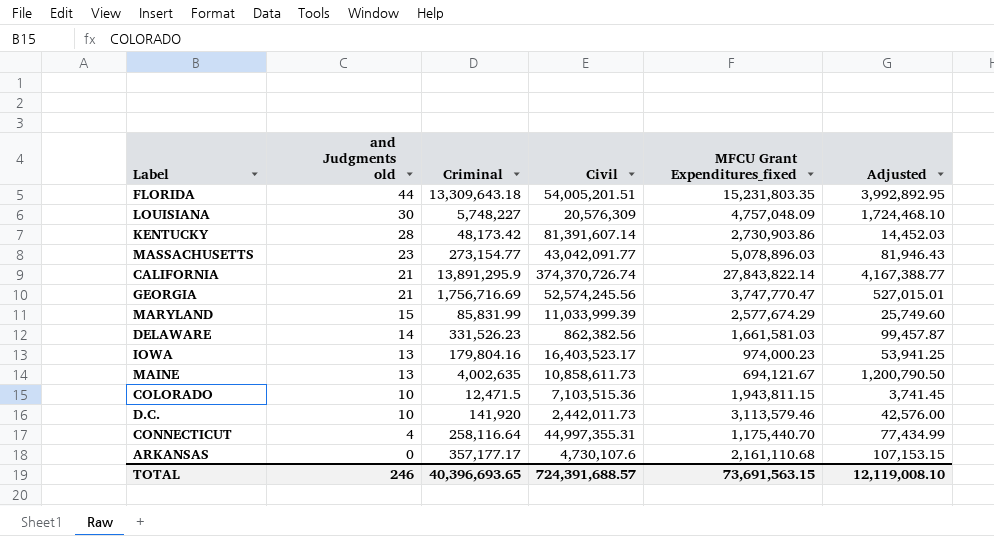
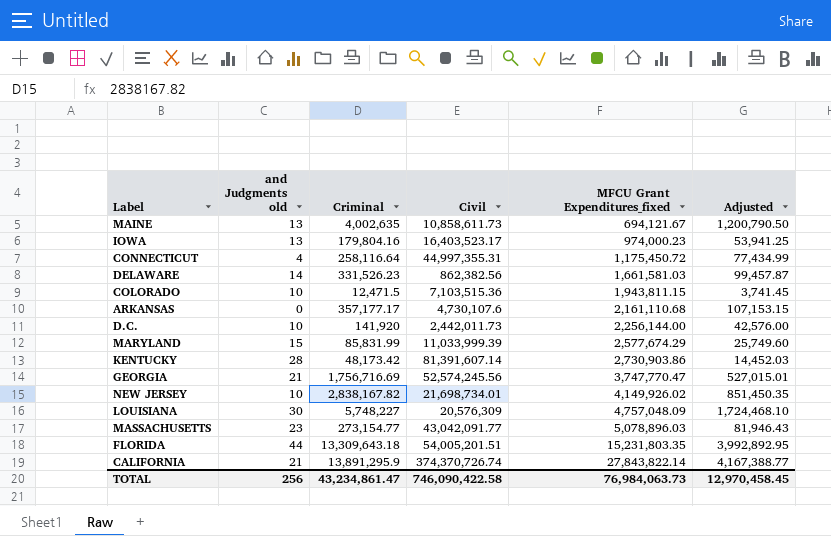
row order: and Judgments old descending -> MFCU Grant Expenditures_fixed ascending
CONNECTICUT | MFCU Grant Expenditures_fixed: 1,175,440.70 -> 1,175,450.72
D.C. | MFCU Grant Expenditures_fixed: 3,113,579.46 -> 2,256,144.00
row NEW JERSEY: none -> 10 | 2,838,167.82 | 21,698,734.01 | 4,149,926.02 | 851,450.35
TOTAL | and Judgments old: 246 -> 256
TOTAL | Criminal: 40,396,693.65 -> 43,234,861.47
TOTAL | Civil: 724,391,688.57 -> 746,090,422.58
TOTAL | MFCU Grant Expenditures_fixed: 73,691,563.15 -> 76,984,063.73
TOTAL | Adjusted: 12,119,008.10 -> 12,970,458.45

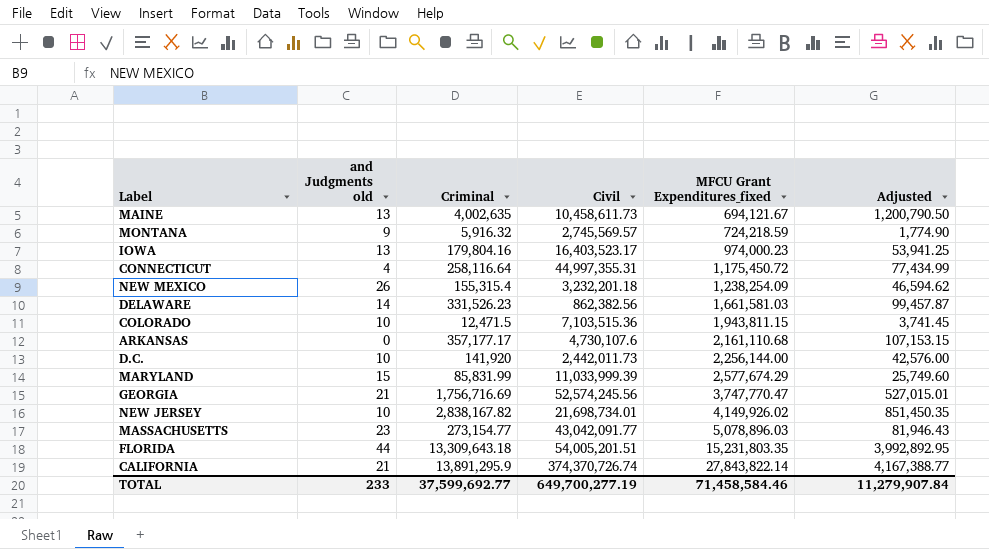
row KENTUCKY: 28 | 48,173.42 | 81,391,607.14 | 2,730,903.86 | 14,452.03 -> none
row LOUISIANA: 30 | 5,748,227 | 20,576,309 | 4,757,048.09 | 1,724,468.10 -> none
MAINE | Civil: 10,858,611.73 -> 10,458,611.73
row MONTANA: none -> 9 | 5,916.32 | 2,745,569.57 | 724,218.59 | 1,774.90
row NEW MEXICO: none -> 26 | 155,315.4 | 3,232,201.18 | 1,238,254.09 | 46,594.62
TOTAL | and Judgments old: 256 -> 233
TOTAL | Criminal: 43,234,861.47 -> 37,599,692.77
TOTAL | Civil: 746,090,422.58 -> 649,700,277.19
TOTAL | MFCU Grant Expenditures_fixed: 76,984,063.73 -> 71,458,584.46
TOTAL | Adjusted: 12,970,458.45 -> 11,279,907.84

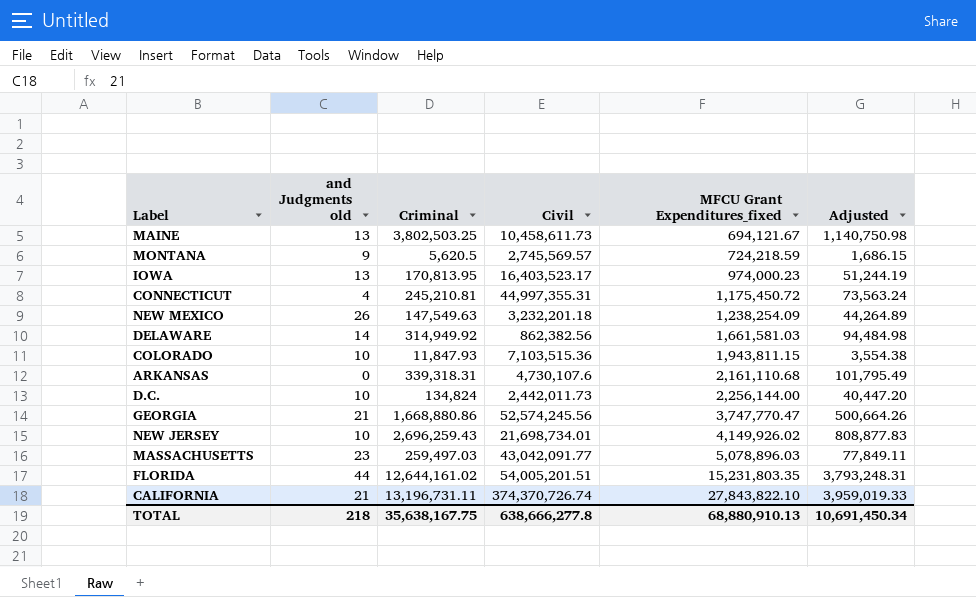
row MARYLAND: 15 | 85,831.99 | 11,033,999.39 | 2,577,674.29 | 25,749.60 -> none
MAINE | Criminal: 4,002,635 -> 3,802,503.25
MAINE | Adjusted: 1,200,790.50 -> 1,140,750.98
MONTANA | Criminal: 5,916.32 -> 5,620.5
MONTANA | Adjusted: 1,774.90 -> 1,686.15
IOWA | Criminal: 179,804.16 -> 170,813.95
IOWA | Adjusted: 53,941.25 -> 51,244.19
CONNECTICUT | Criminal: 258,116.64 -> 245,210.81
CONNECTICUT | Adjusted: 77,434.99 -> 73,563.24
NEW MEXICO | Criminal: 155,315.4 -> 147,549.63
NEW MEXICO | Adjusted: 46,594.62 -> 44,264.89
DELAWARE | Criminal: 331,526.23 -> 314,949.92
DELAWARE | Adjusted: 99,457.87 -> 94,484.98
COLORADO | Criminal: 12,471.5 -> 11,847.93
COLORADO | Adjusted: 3,741.45 -> 3,554.38
ARKANSAS | Criminal: 357,177.17 -> 339,318.31
ARKANSAS | Adjusted: 107,153.15 -> 101,795.49
D.C. | Criminal: 141,920 -> 134,824
D.C. | Adjusted: 42,576.00 -> 40,447.20
GEORGIA | Criminal: 1,756,716.69 -> 1,668,880.86
GEORGIA | Adjusted: 527,015.01 -> 500,664.26
NEW JERSEY | Criminal: 2,838,167.82 -> 2,696,259.43
NEW JERSEY | Adjusted: 851,450.35 -> 808,877.83
MASSACHUSETTS | Criminal: 273,154.77 -> 259,497.03
MASSACHUSETTS | Adjusted: 81,946.43 -> 77,849.11
FLORIDA | Criminal: 13,309,643.18 -> 12,644,161.02
FLORIDA | Adjusted: 3,992,892.95 -> 3,793,248.31
CALIFORNIA | Criminal: 13,891,295.9 -> 13,196,731.11
CALIFORNIA | MFCU Grant Expenditures_fixed: 27,843,822.14 -> 27,843,822.10
CALIFORNIA | Adjusted: 4,167,388.77 -> 3,959,019.33
TOTAL | and Judgments old: 233 -> 218
TOTAL | Criminal: 37,599,692.77 -> 35,638,167.75
TOTAL | Civil: 649,700,277.19 -> 638,666,277.8
TOTAL | MFCU Grant Expenditures_fixed: 71,458,584.46 -> 68,880,910.13
TOTAL | Adjusted: 11,279,907.84 -> 10,691,450.34

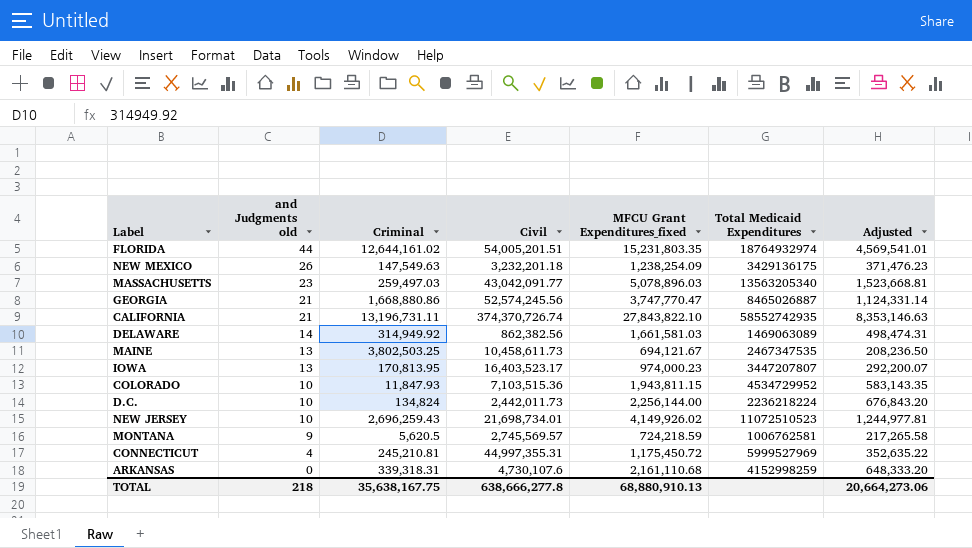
row order: MFCU Grant Expenditures_fixed ascending -> and Judgments old descending
column Total Medicaid Expenditures | position: none -> 6
column Adjusted | formula: [Criminal] * 0.3 -> [MFCU Grant Expenditures_fixed] * 0.3
TOTAL | Adjusted: 10,691,450.34 -> 20,664,273.06

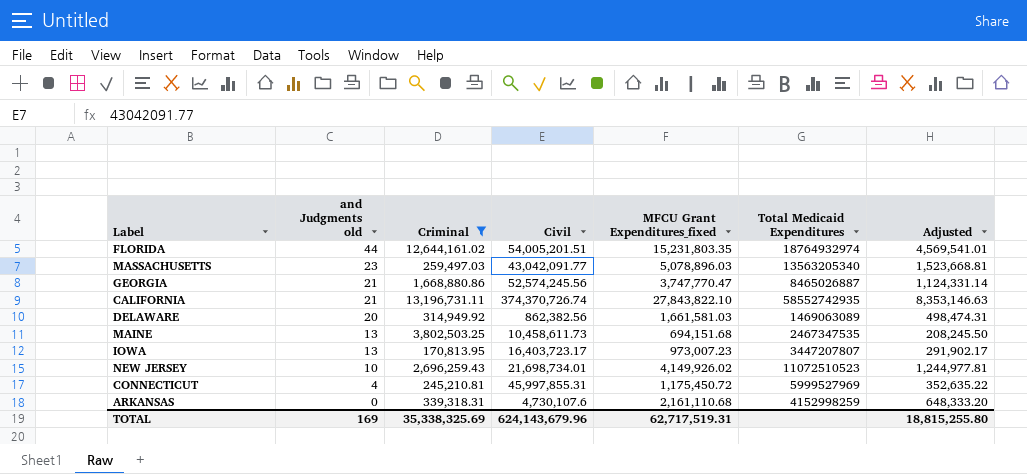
filter: none -> Criminal >= 170,813.95
DELAWARE | and Judgments old: 14 -> 20
MAINE | MFCU Grant Expenditures_fixed: 694,121.67 -> 694,151.68
MAINE | Adjusted: 208,236.50 -> 208,245.50
IOWA | Civil: 16,403,523.17 -> 16,403,723.17
IOWA | MFCU Grant Expenditures_fixed: 974,000.23 -> 973,007.23
IOWA | Adjusted: 292,200.07 -> 291,902.17
CONNECTICUT | Civil: 44,997,355.31 -> 45,997,855.31
TOTAL | and Judgments old: 218 -> 169
TOTAL | Criminal: 35,638,167.75 -> 35,338,325.69
TOTAL | Civil: 638,666,277.8 -> 624,143,679.96
TOTAL | MFCU Grant Expenditures_fixed: 68,880,910.13 -> 62,717,519.31
TOTAL | Adjusted: 20,664,273.06 -> 18,815,255.80

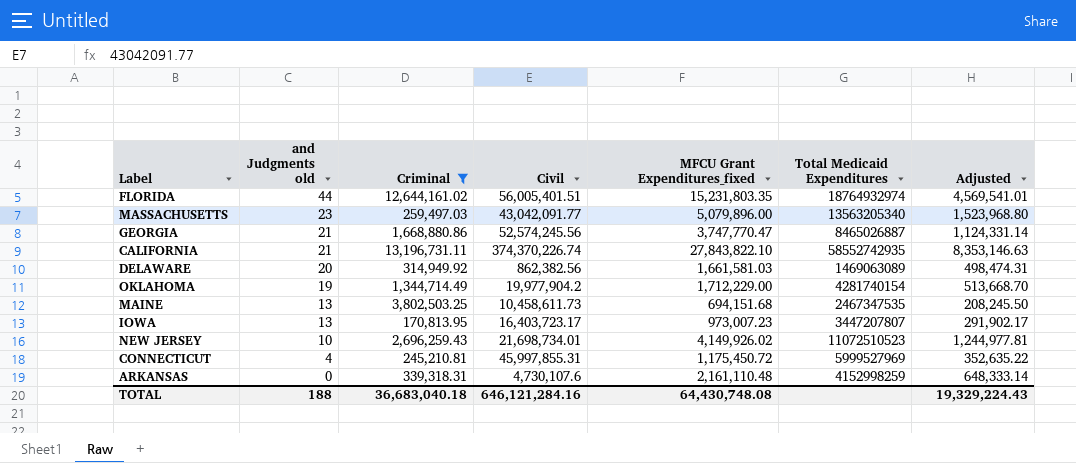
FLORIDA | Civil: 54,005,201.51 -> 56,005,401.51
MASSACHUSETTS | MFCU Grant Expenditures_fixed: 5,078,896.03 -> 5,079,896.00
MASSACHUSETTS | Adjusted: 1,523,668.81 -> 1,523,968.80
CALIFORNIA | Civil: 374,370,726.74 -> 374,370,226.74
row OKLAHOMA: none -> 19 | 1,344,714.49 | 19,977,904.2 | 1,712,229.00 | 4281740154 | 513,668.70
ARKANSAS | MFCU Grant Expenditures_fixed: 2,161,110.68 -> 2,161,110.48
ARKANSAS | Adjusted: 648,333.20 -> 648,333.14
TOTAL | and Judgments old: 169 -> 188
TOTAL | Criminal: 35,338,325.69 -> 36,683,040.18
TOTAL | Civil: 624,143,679.96 -> 646,121,284.16
TOTAL | MFCU Grant Expenditures_fixed: 62,717,519.31 -> 64,430,748.08
TOTAL | Adjusted: 18,815,255.80 -> 19,329,224.43

